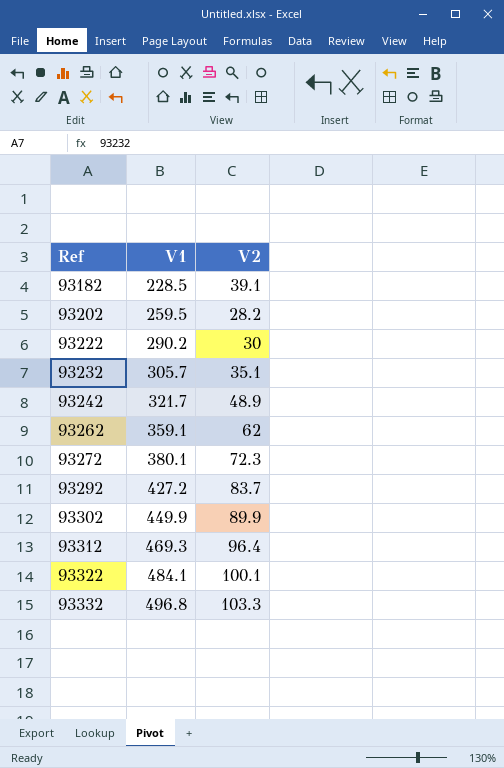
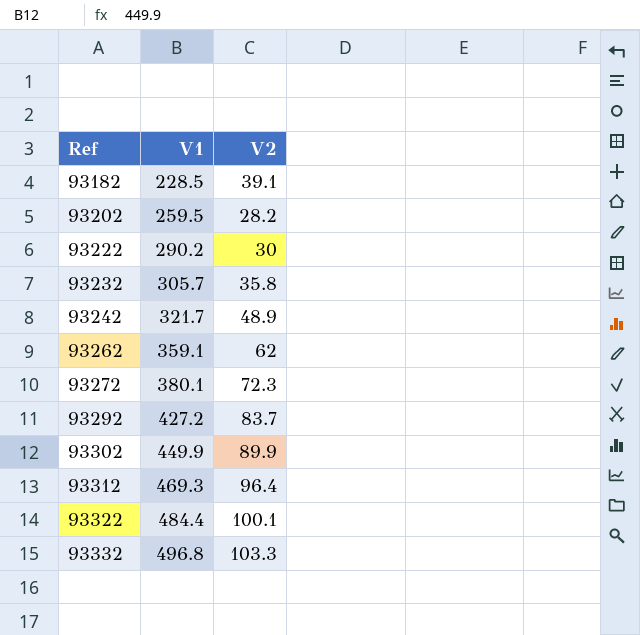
93232 | V2: 35.1 -> 35.8
93322 | V1: 484.1 -> 484.4

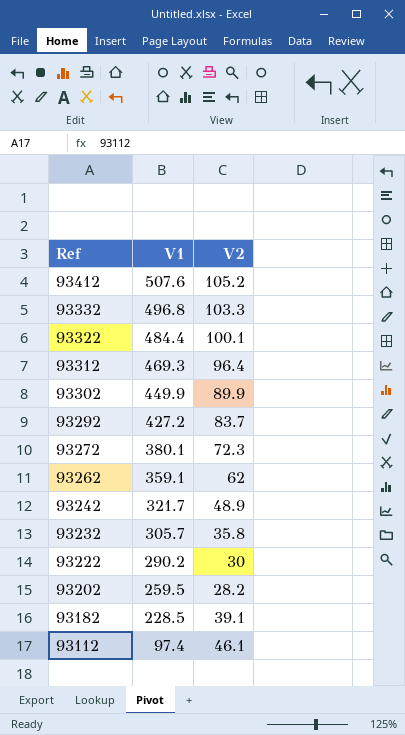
row order: Ref ascending -> Ref descending
row 93412: none -> 507.6 | 105.2
row 93112: none -> 97.4 | 46.1

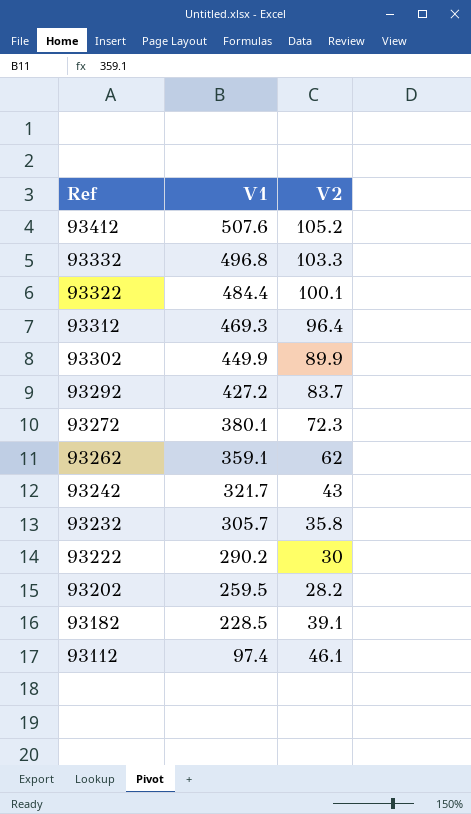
93242 | V2: 48.9 -> 43

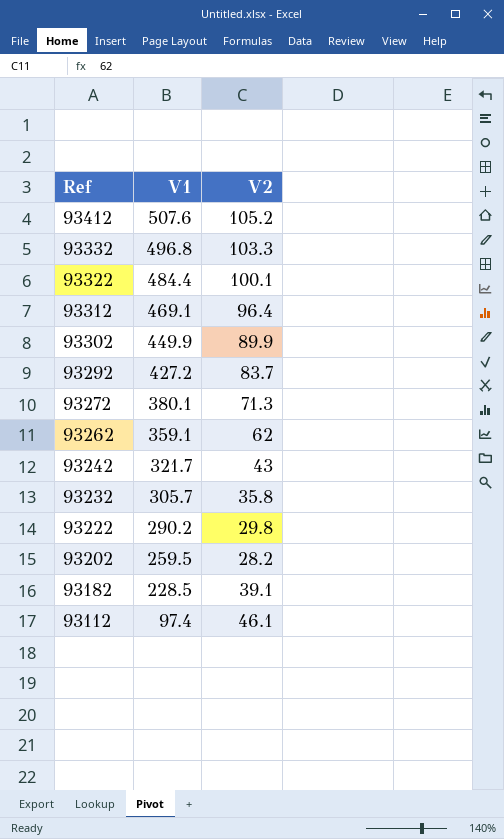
93312 | V1: 469.3 -> 469.1
93272 | V2: 72.3 -> 71.3
93222 | V2: 30 -> 29.8

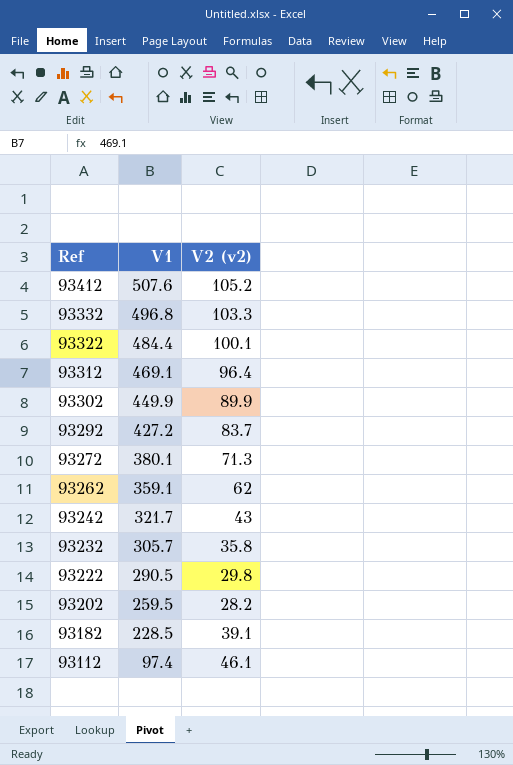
column name: V2 -> V2 (v2)
93222 | V1: 290.2 -> 290.5

